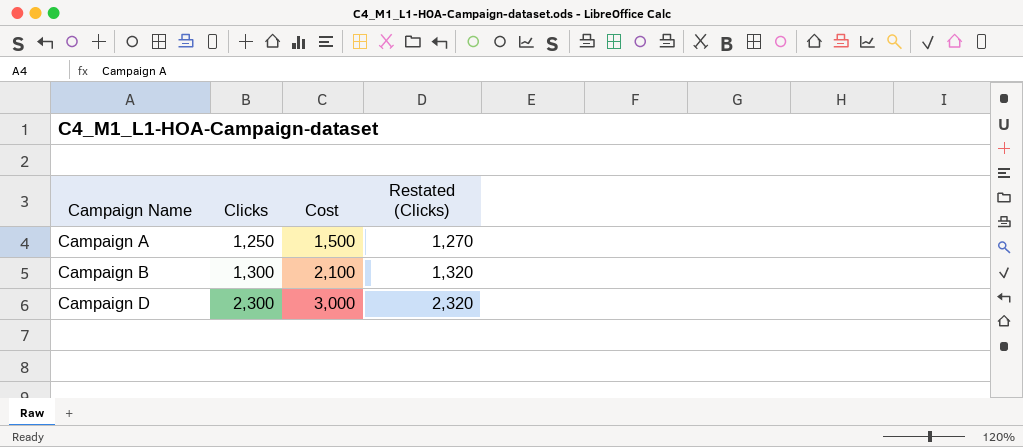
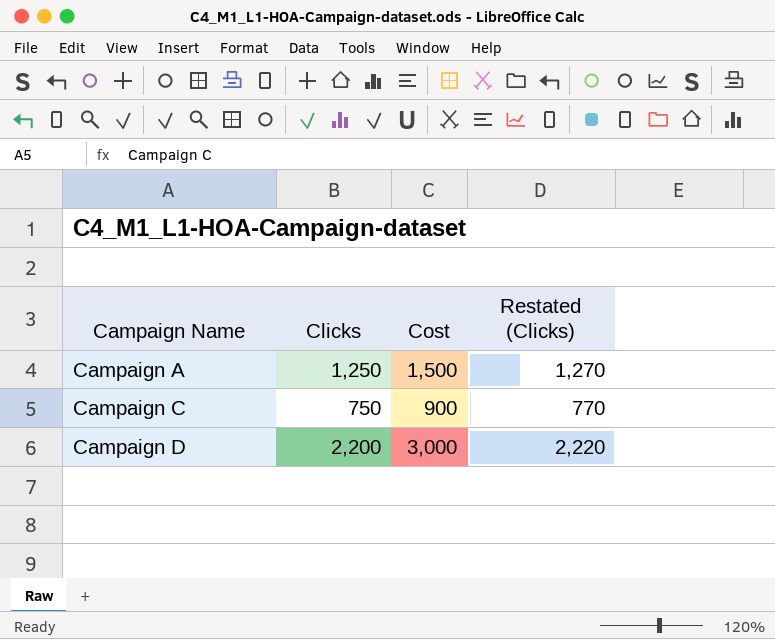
row Campaign B: 1,300 | 2,100 | 1,320 -> none
row Campaign C: none -> 750 | 900 | 770
Campaign D | Clicks: 2,300 -> 2,200
Campaign D | Restated (Clicks): 2,320 -> 2,220

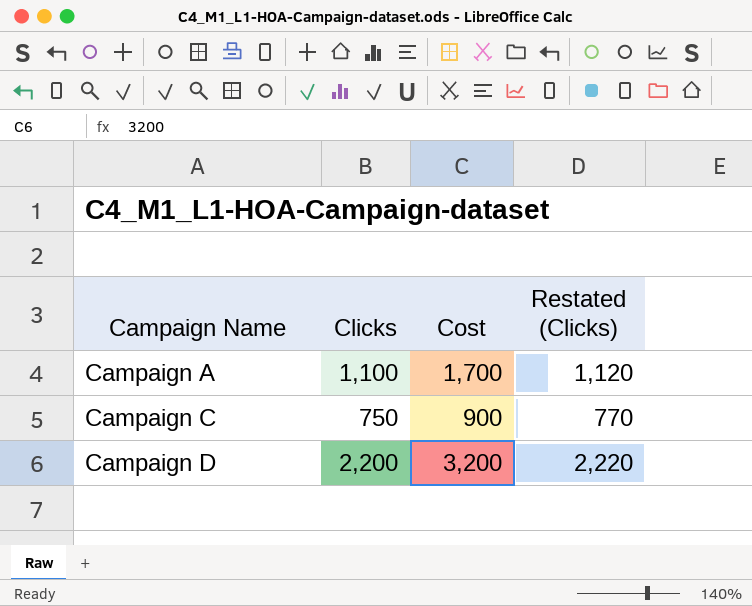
Campaign A | Clicks: 1,250 -> 1,100
Campaign A | Cost: 1,500 -> 1,700
Campaign A | Restated (Clicks): 1,270 -> 1,120
Campaign D | Cost: 3,000 -> 3,200

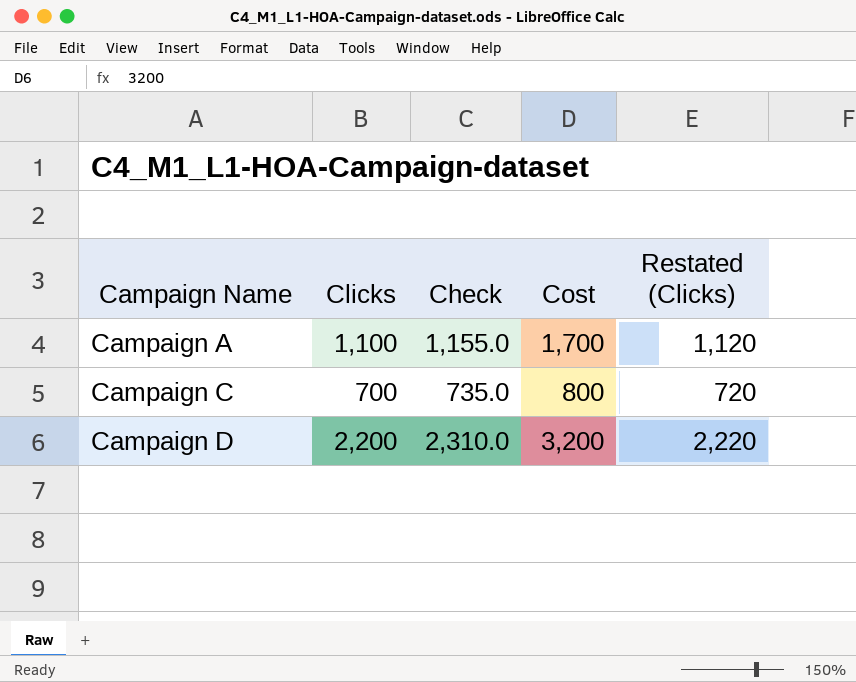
column Check | formula: none -> [Clicks] * 1.05
Campaign C | Clicks: 750 -> 700
Campaign C | Cost: 900 -> 800
Campaign C | Restated (Clicks): 770 -> 720

